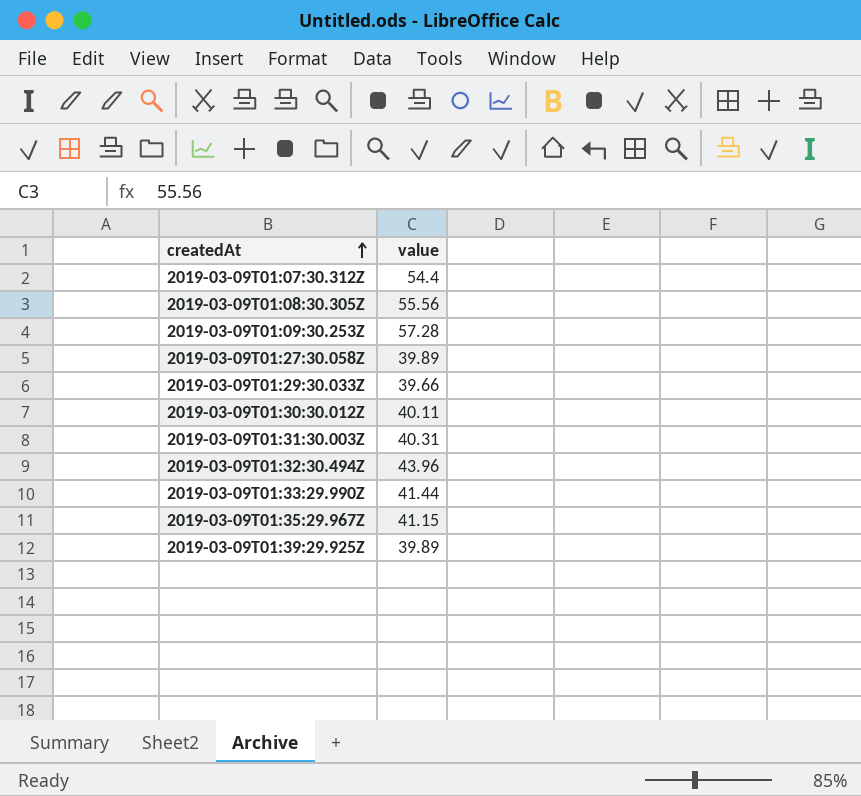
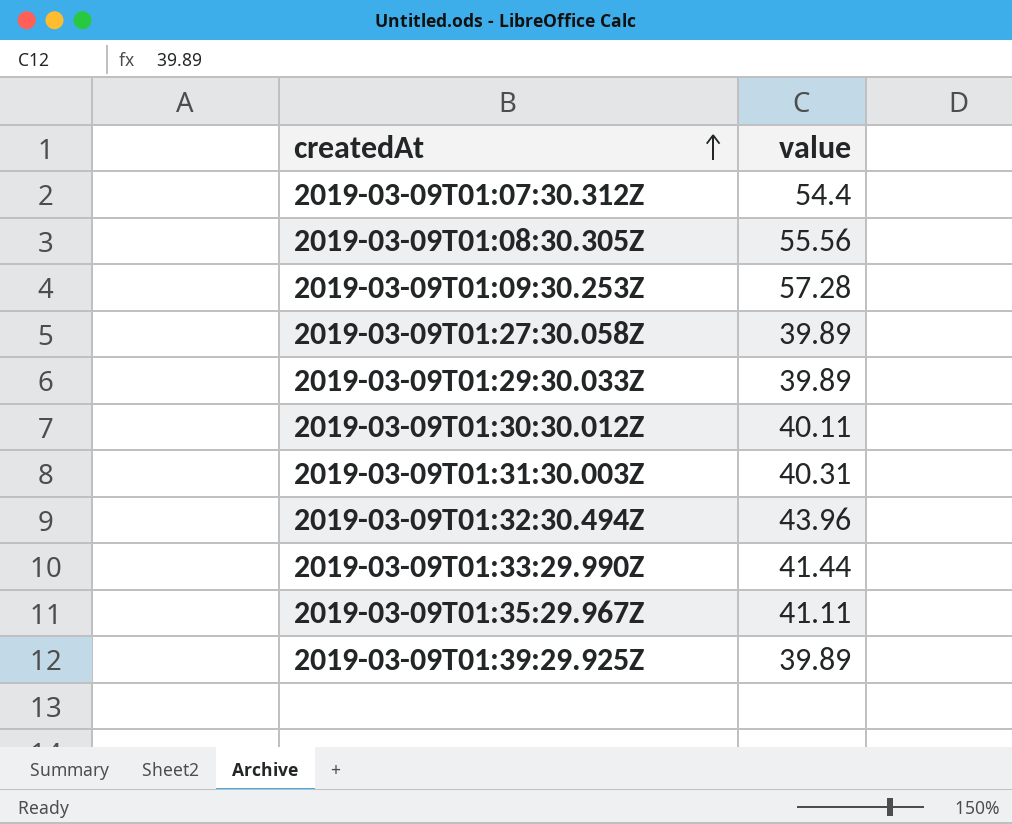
2019-03-09T01:29:30.033Z | value: 39.66 -> 39.89
2019-03-09T01:35:29.967Z | value: 41.15 -> 41.11

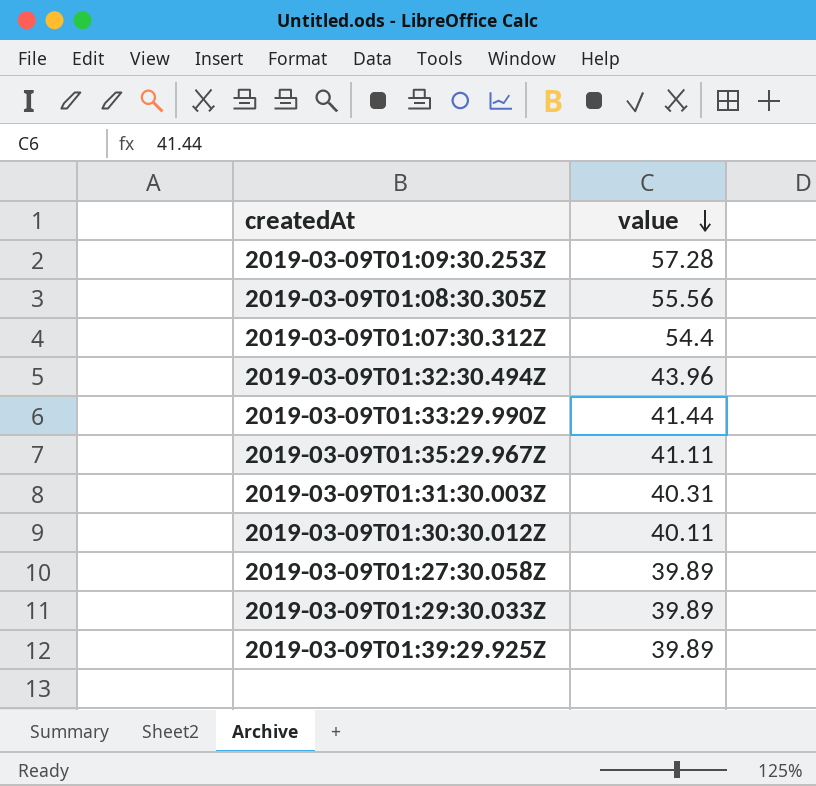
row order: createdAt ascending -> value descending

